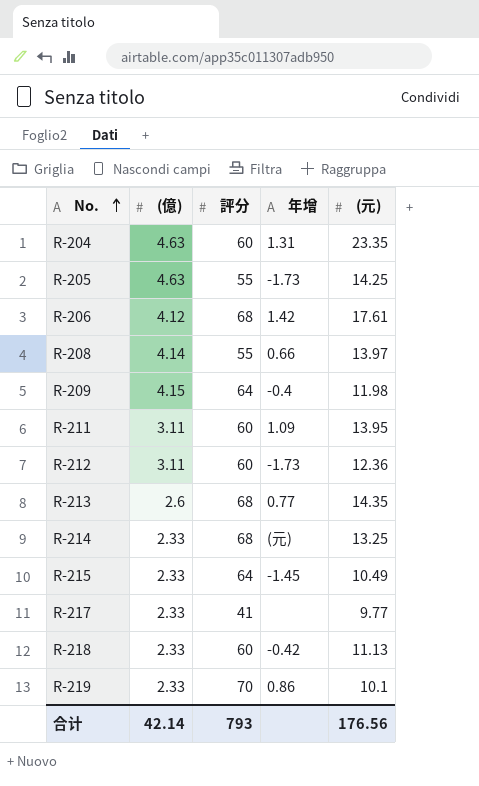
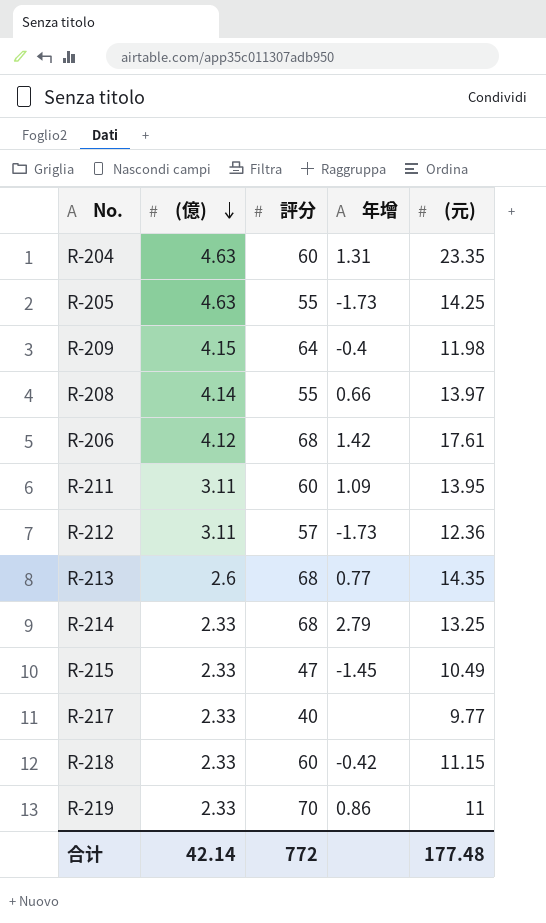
row order: No. ascending -> (億) descending
R-212 | 評分: 60 -> 57
R-214 | 年增: (元) -> 2.79
R-215 | 評分: 64 -> 47
R-217 | 評分: 41 -> 40
R-218 | (元): 11.13 -> 11.15
R-219 | (元): 10.1 -> 11
合计 | 評分: 793 -> 772
合计 | (元): 176.56 -> 177.48

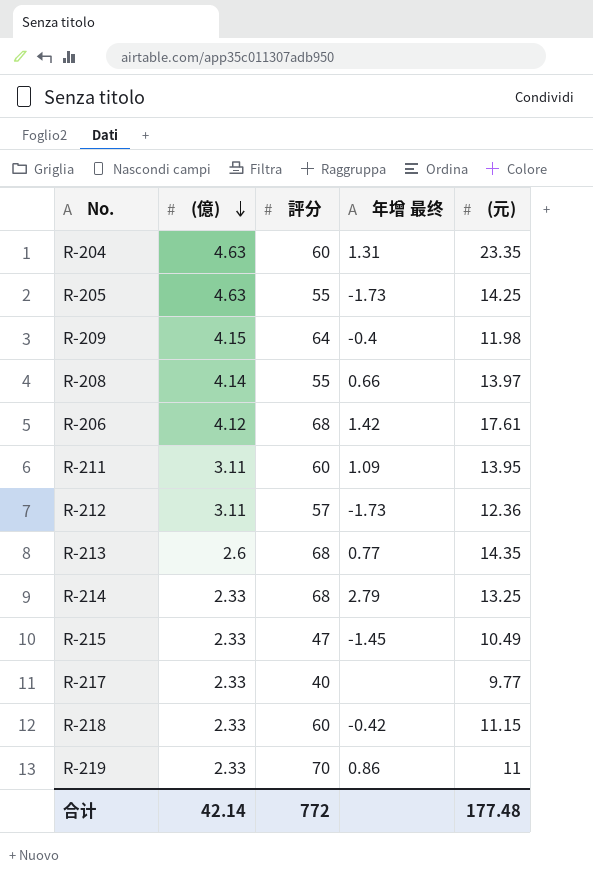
column name: 年增 -> 年增 最终

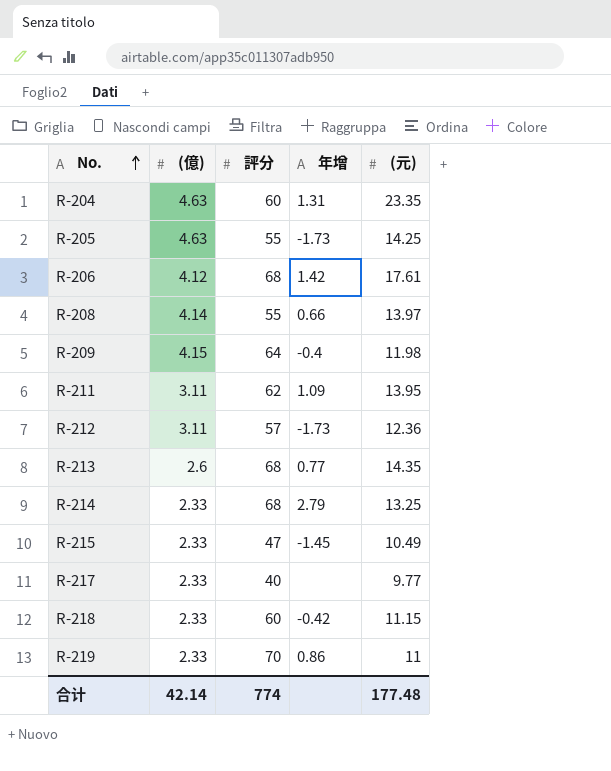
row order: (億) descending -> No. ascending
column name: 年增 最终 -> 年增
R-211 | 評分: 60 -> 62
合计 | 評分: 772 -> 774

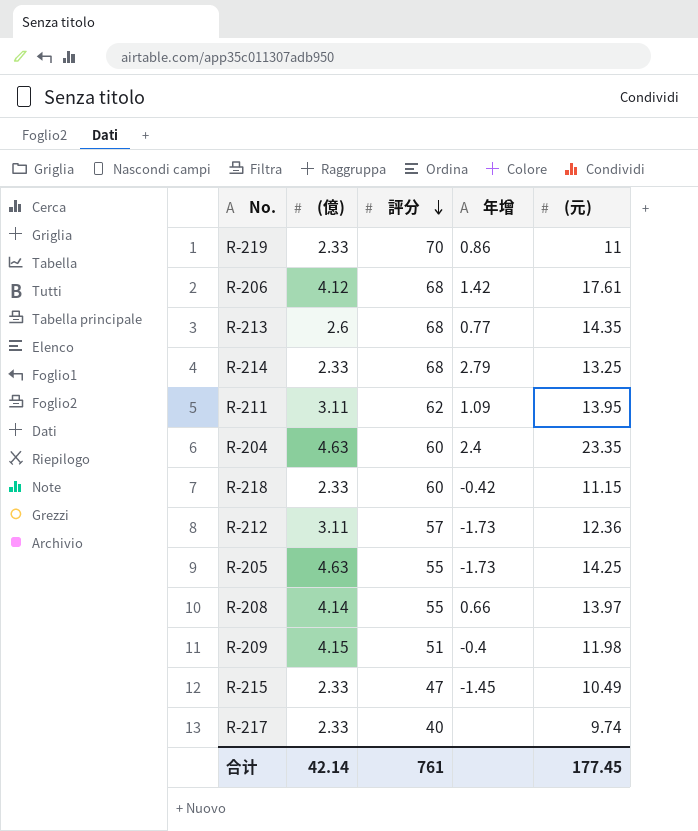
row order: No. ascending -> 評分 descending
R-204 | 年增: 1.31 -> 2.4
R-209 | 評分: 64 -> 51
R-217 | (元): 9.77 -> 9.74
合计 | 評分: 774 -> 761
合计 | (元): 177.48 -> 177.45

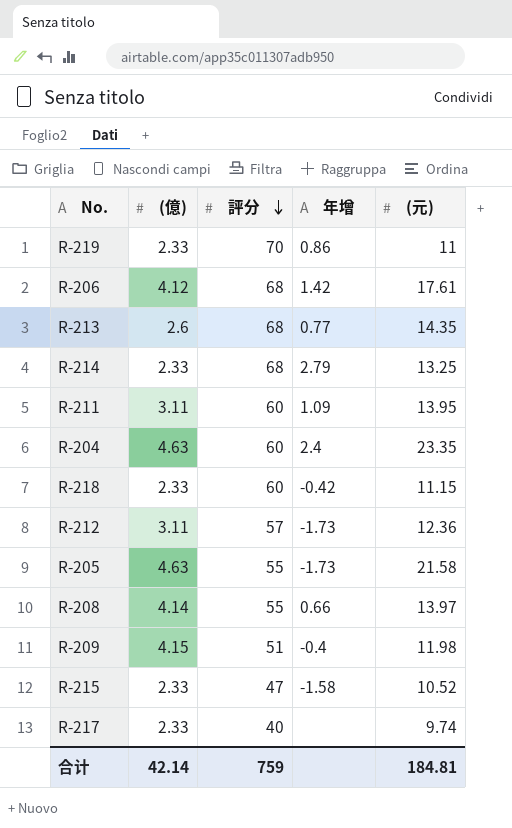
R-211 | 評分: 62 -> 60
R-205 | (元): 14.25 -> 21.58
R-215 | 年增: -1.45 -> -1.58
R-215 | (元): 10.49 -> 10.52
合计 | 評分: 761 -> 759
合计 | (元): 177.45 -> 184.81

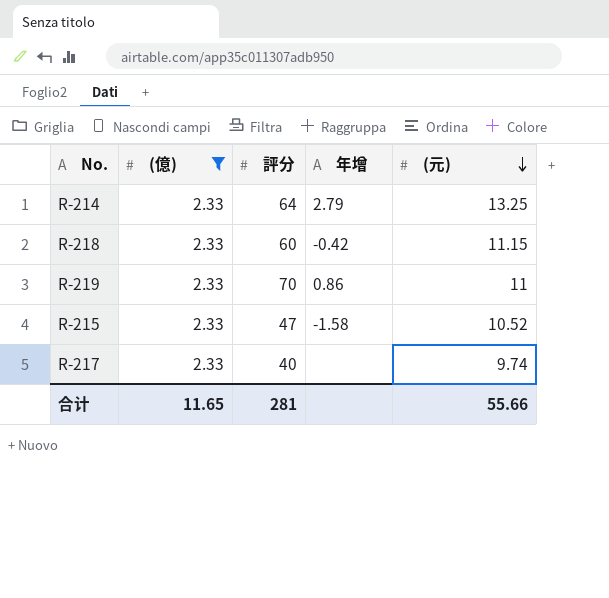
filter: none -> (億) = 2.33
row order: 評分 descending -> (元) descending
R-214 | 評分: 68 -> 64
合计 | (億): 42.14 -> 11.65
合计 | 評分: 759 -> 281
合计 | (元): 184.81 -> 55.66

